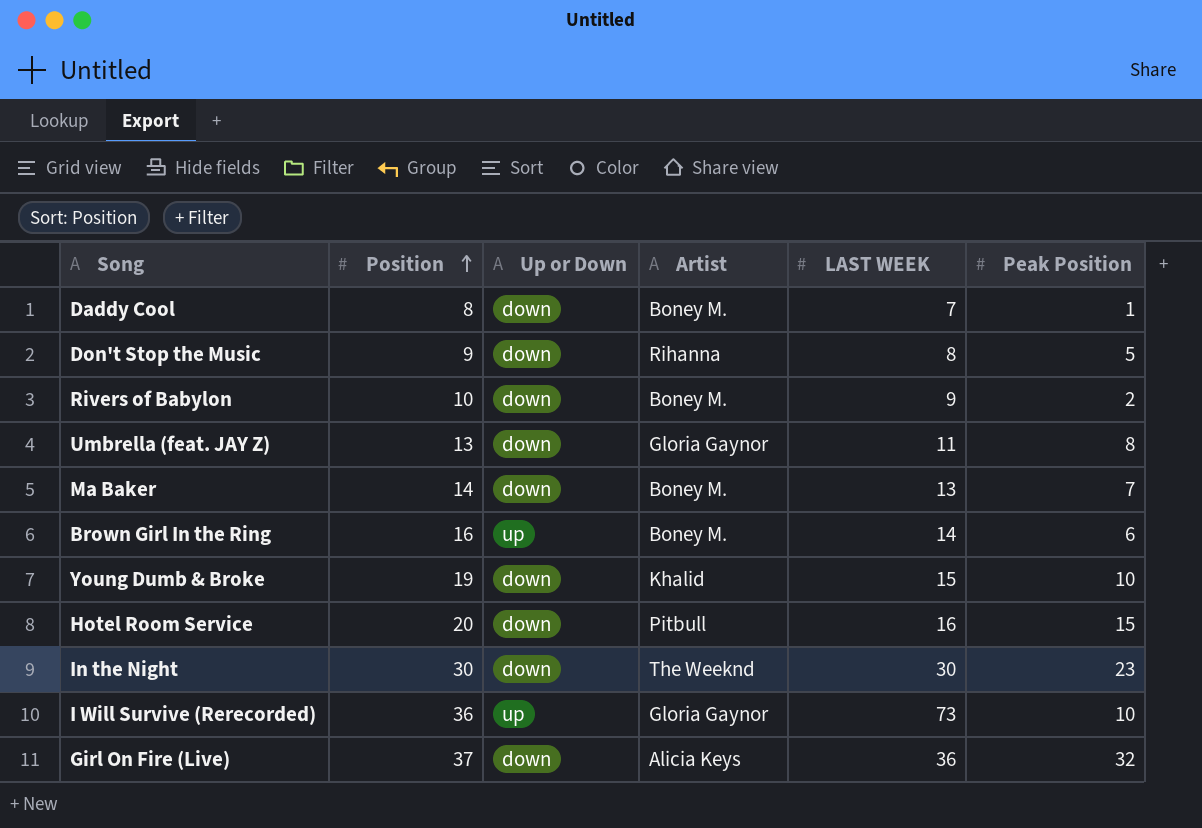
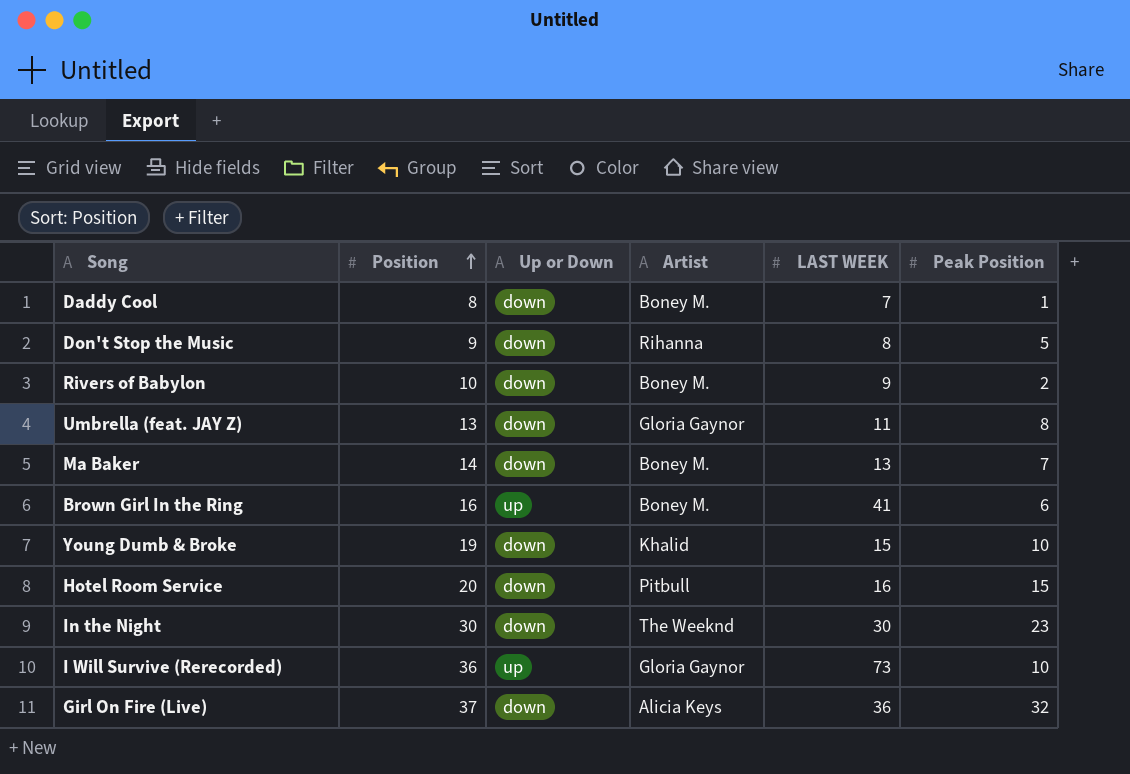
Brown Girl In the Ring | LAST WEEK: 14 -> 41

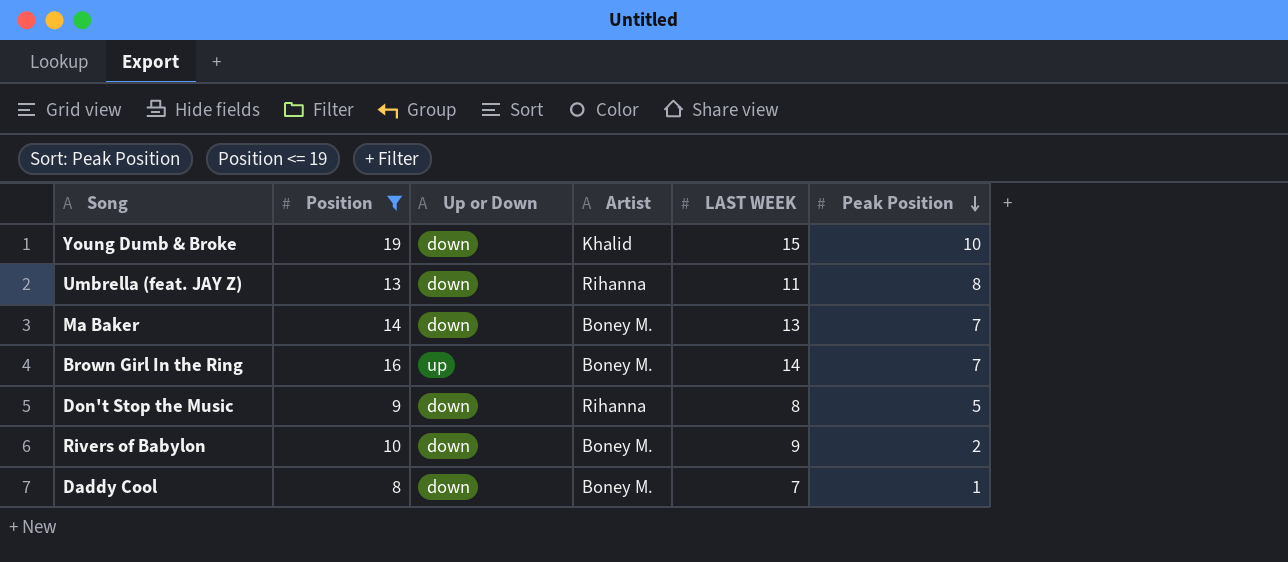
filter: none -> Position <= 19
row order: Position ascending -> Peak Position descending
Umbrella (feat. JAY Z) | Artist: Gloria Gaynor -> Rihanna
Brown Girl In the Ring | LAST WEEK: 41 -> 14
Brown Girl In the Ring | Peak Position: 6 -> 7

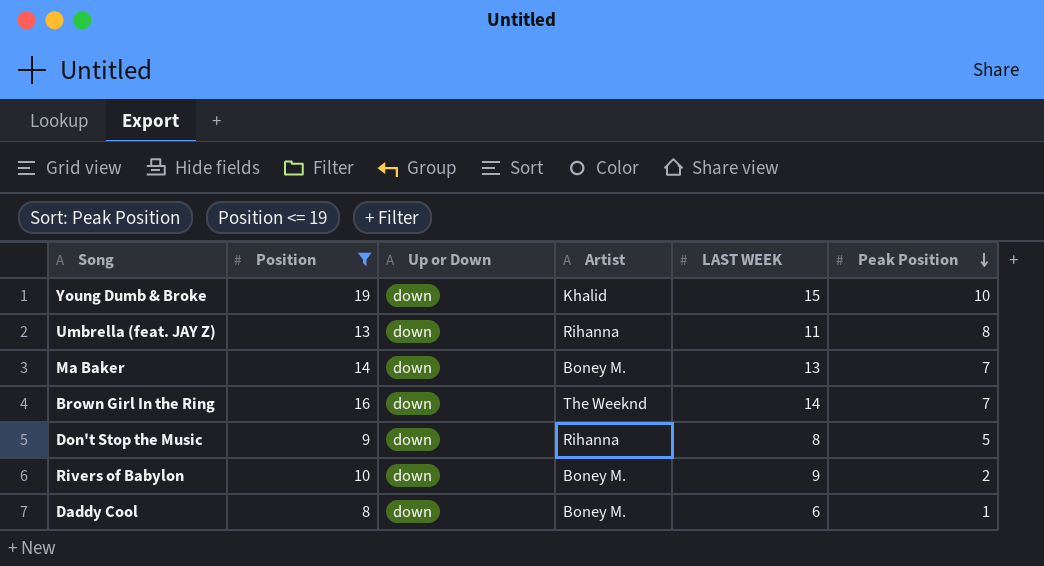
Brown Girl In the Ring | Up or Down: up -> down
Brown Girl In the Ring | Artist: Boney M. -> The Weeknd
Daddy Cool | LAST WEEK: 7 -> 6

